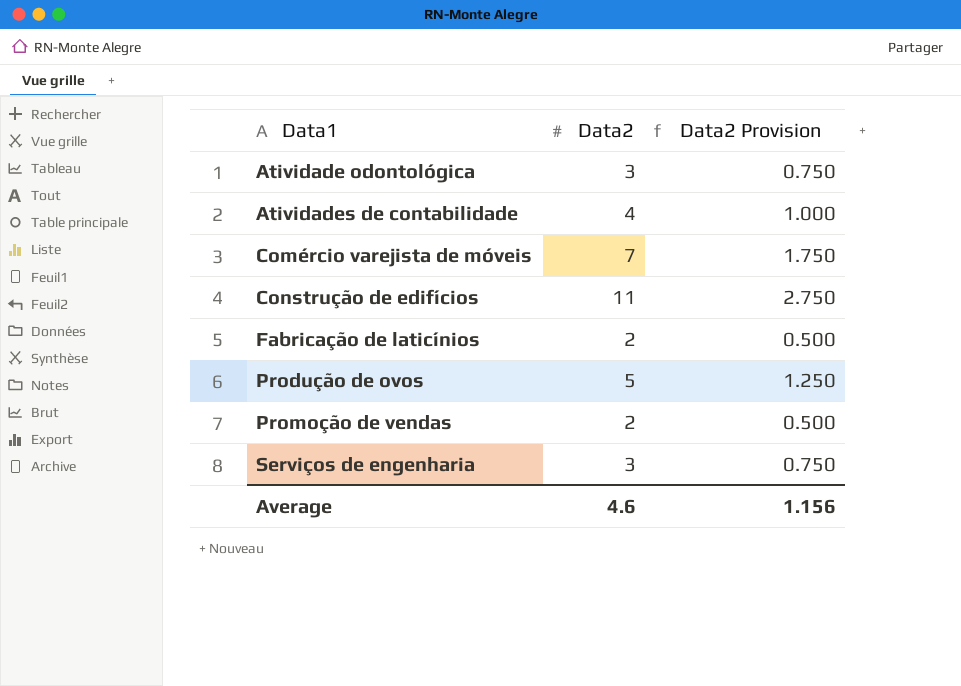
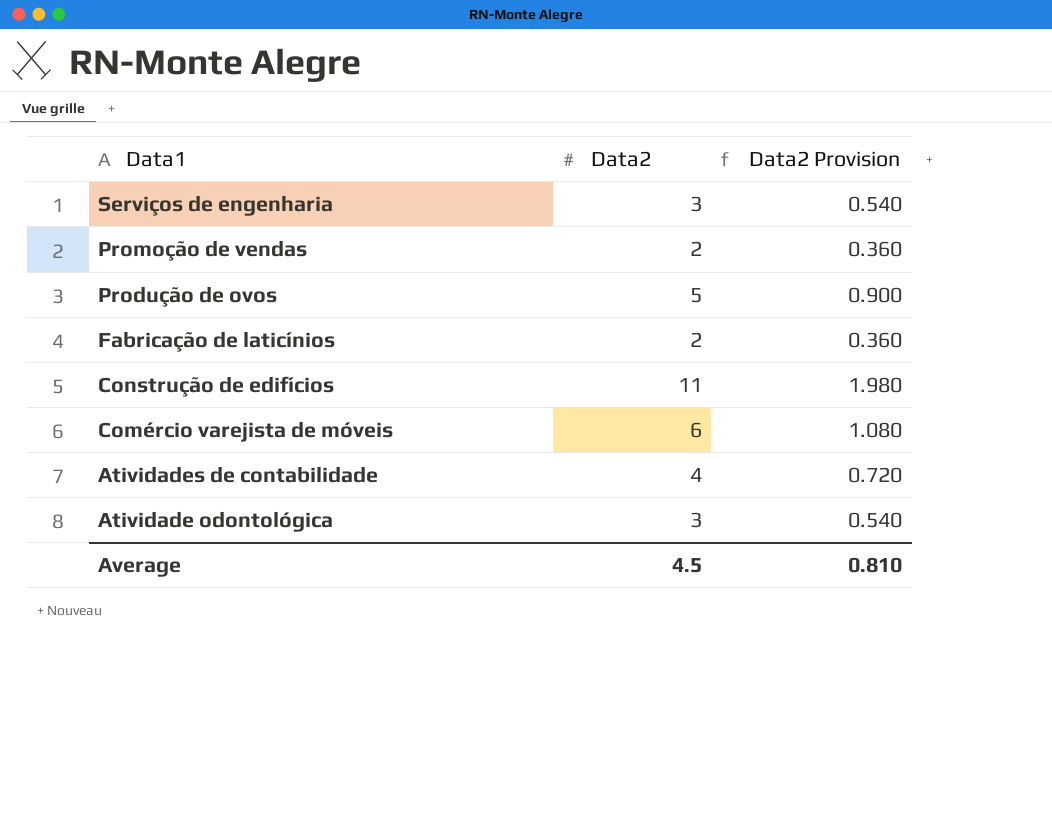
row order: Data1 ascending -> Data1 descending
column Data2 Provision | formula: [Data2] * 0.25 -> [Data2] * 0.18
Comércio varejista de móveis | Data2: 7 -> 6
Average | Data2: 4.6 -> 4.5
Average | Data2 Provision: 1.156 -> 0.810

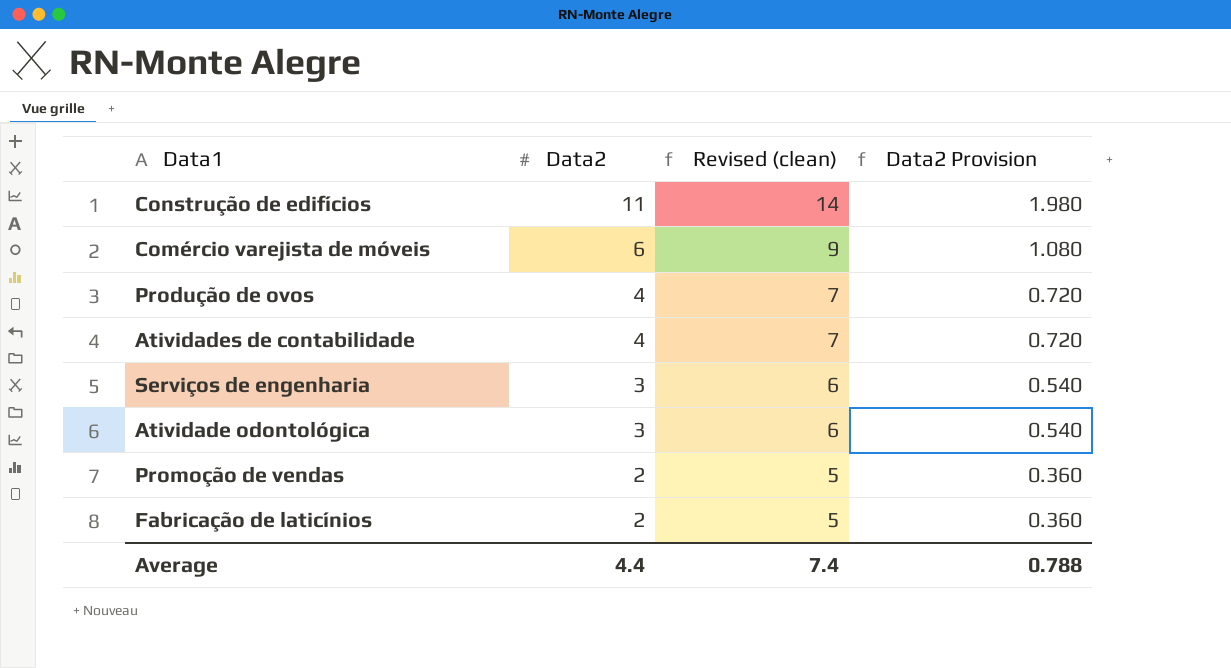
row order: Data1 descending -> Data2 descending
column Revised (clean) | formula: none -> [Data2] + 3
Produção de ovos | Data2: 5 -> 4
Produção de ovos | Data2 Provision: 0.900 -> 0.720
Average | Data2: 4.5 -> 4.4
Average | Data2 Provision: 0.810 -> 0.788

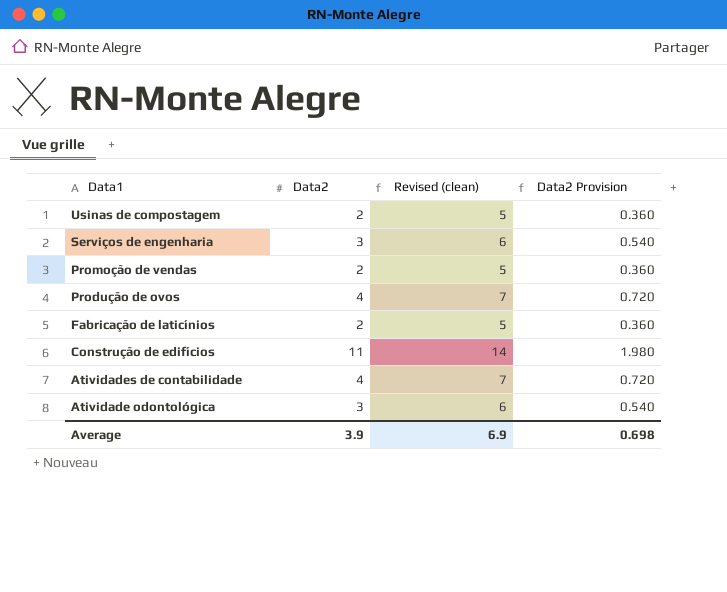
row order: Data2 descending -> Data1 descending
row Comércio varejista de móveis: 6 | 9 | 1.080 -> none
row Usinas de compostagem: none -> 2 | 5 | 0.360
Average | Data2: 4.4 -> 3.9
Average | Revised (clean): 7.4 -> 6.9
Average | Data2 Provision: 0.788 -> 0.698

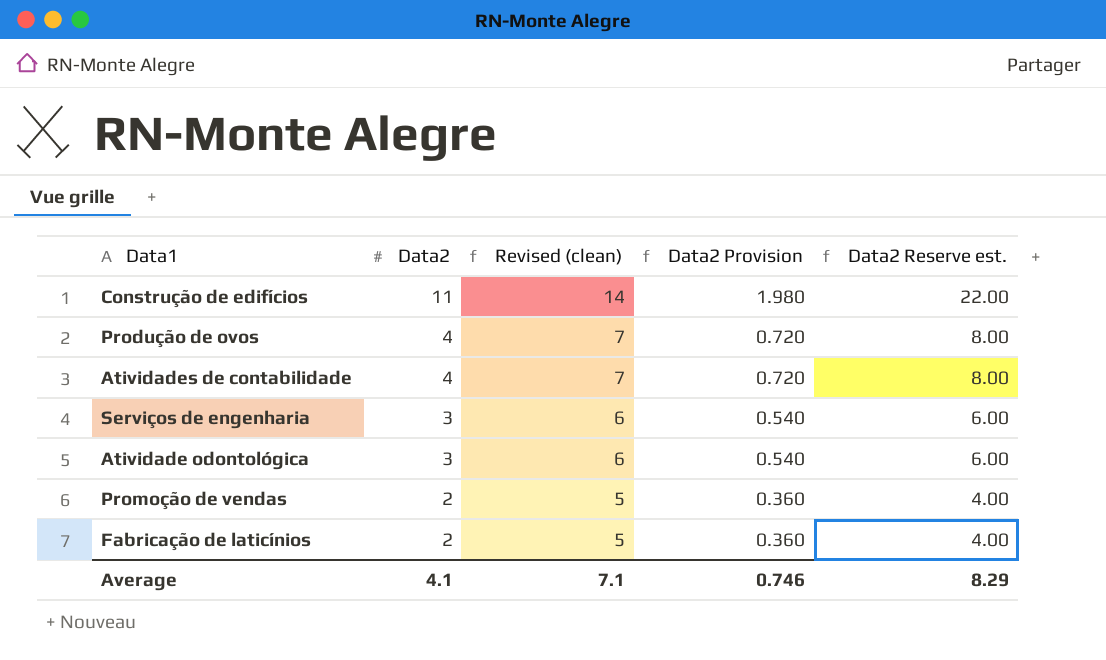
row order: Data1 descending -> Data2 descending
column Data2 Reserve est. | formula: none -> [Data2] * 2
row Usinas de compostagem: 2 | 5 | 0.360 -> none
Average | Data2: 3.9 -> 4.1
Average | Revised (clean): 6.9 -> 7.1
Average | Data2 Provision: 0.698 -> 0.746

